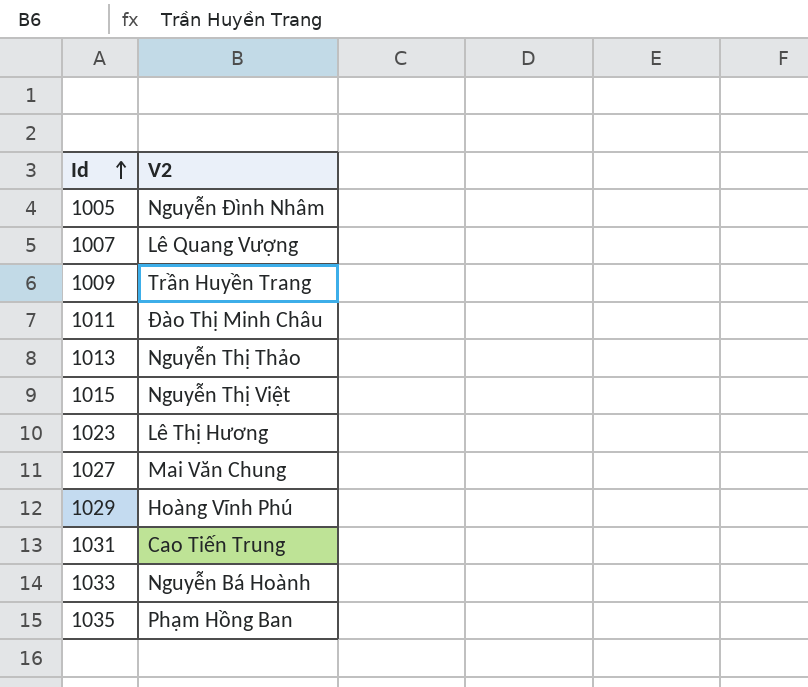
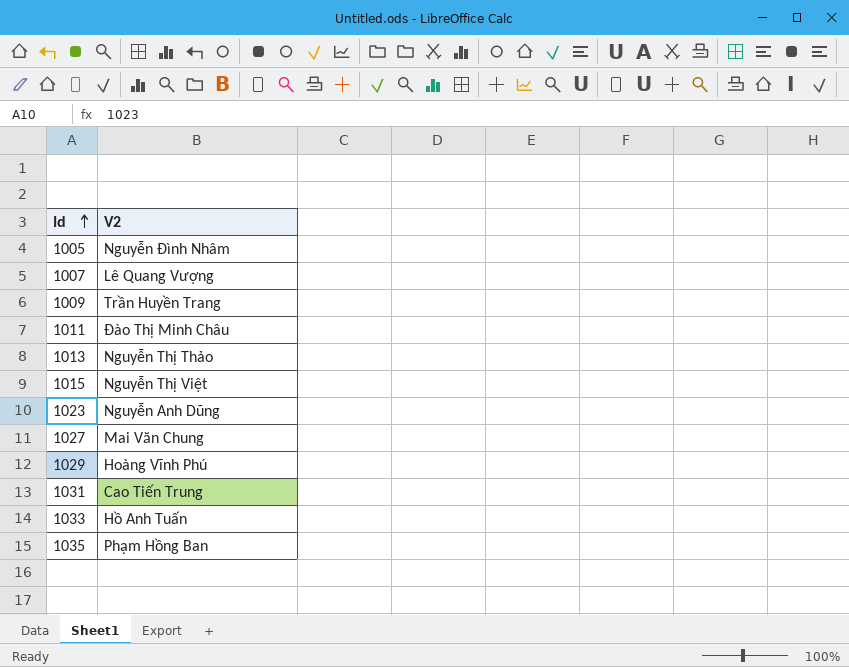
1023 | V2: Lê Thị Hương -> Nguyễn Anh Dũng
1033 | V2: Nguyễn Bá Hoành -> Hồ Anh Tuấn

